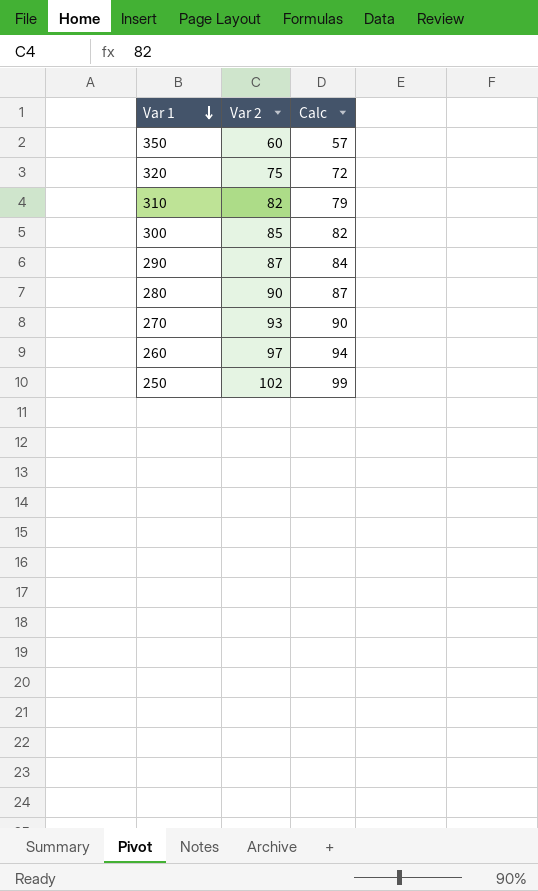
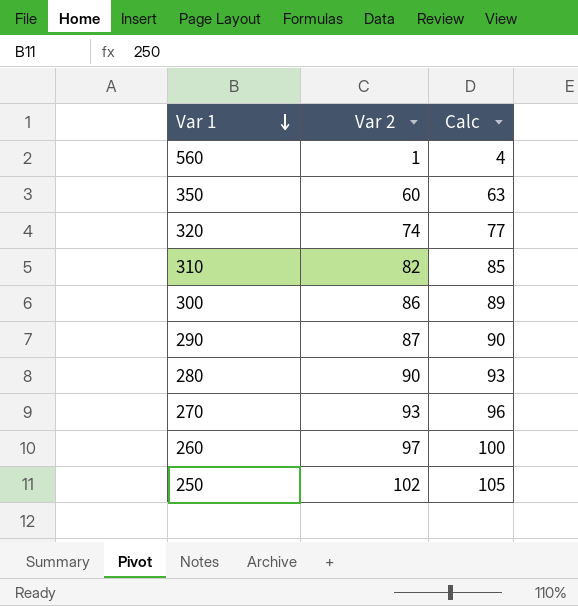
column Calc | formula: [Var 2] - 3 -> [Var 2] + 3
row 560: none -> 1 | 4
320 | Var 2: 75 -> 74
300 | Var 2: 85 -> 86

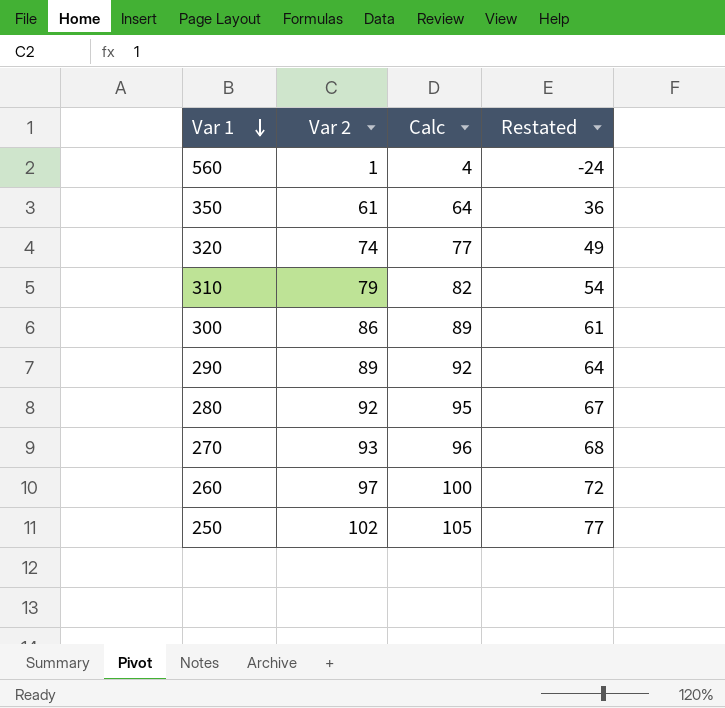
column Restated | formula: none -> [Var 2] - 25
350 | Var 2: 60 -> 61
350 | Calc: 63 -> 64
310 | Var 2: 82 -> 79
310 | Calc: 85 -> 82
290 | Var 2: 87 -> 89
290 | Calc: 90 -> 92
280 | Var 2: 90 -> 92
280 | Calc: 93 -> 95

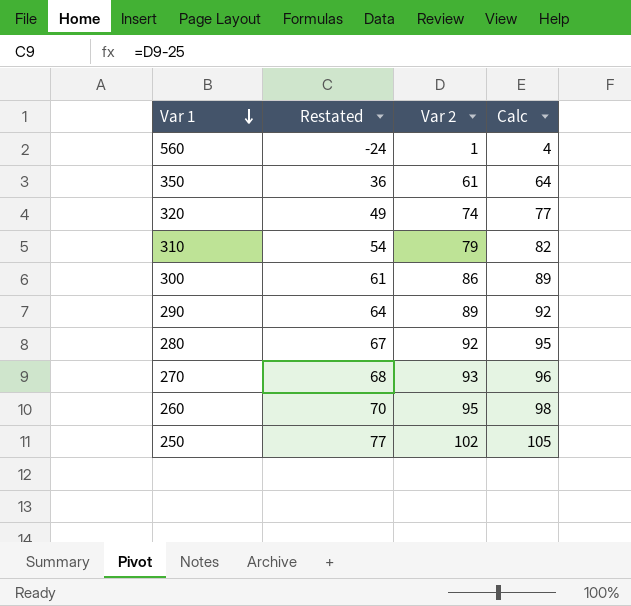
column Restated | position: 4 -> 2
260 | Restated: 72 -> 70
260 | Var 2: 97 -> 95
260 | Calc: 100 -> 98

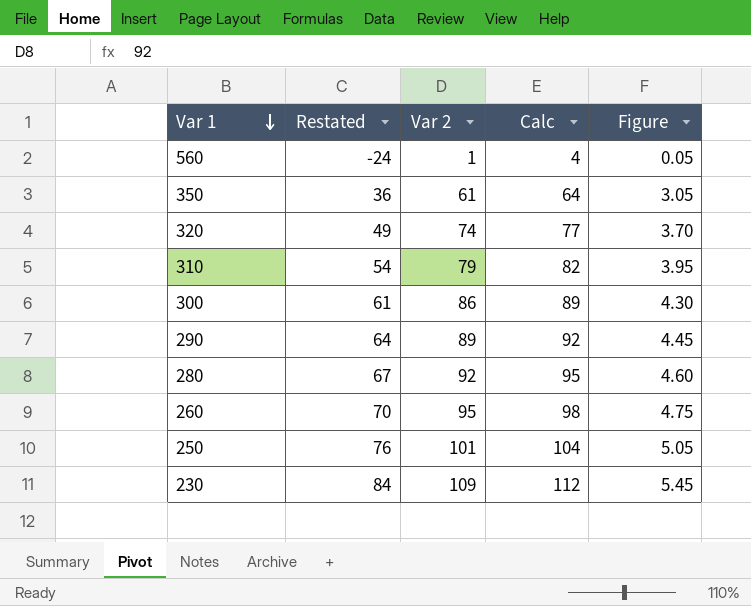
column Figure | formula: none -> [Var 2] * 0.05
row 270: 68 | 93 | 96 -> none
250 | Restated: 77 -> 76
250 | Var 2: 102 -> 101
250 | Calc: 105 -> 104
row 230: none -> 84 | 109 | 112 | 5.45

